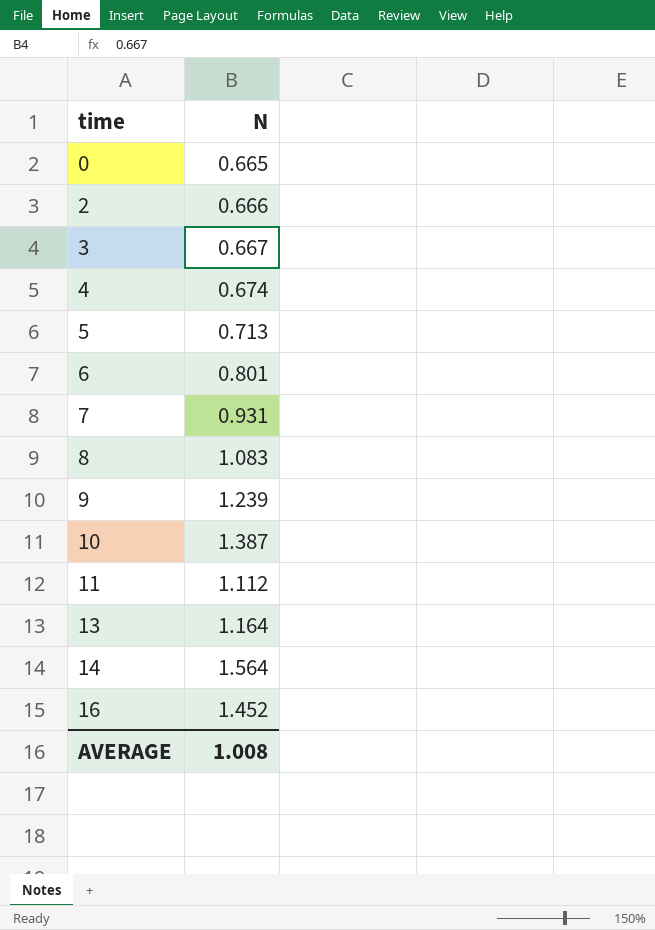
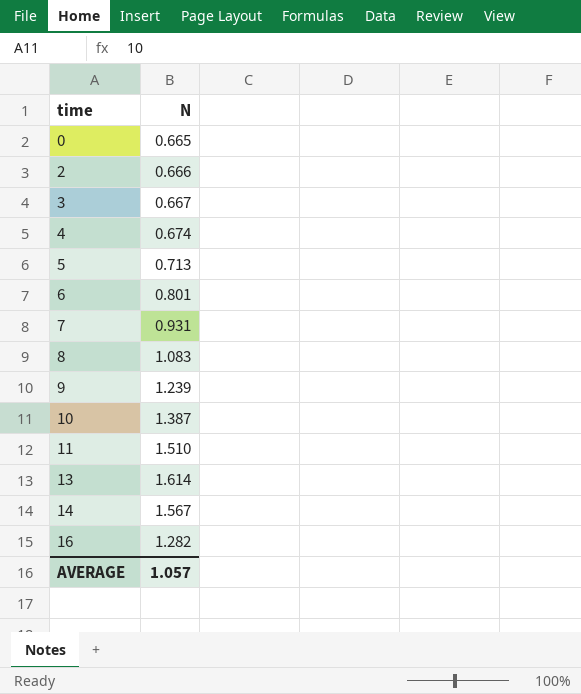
11 | N: 1.112 -> 1.510
13 | N: 1.164 -> 1.614
14 | N: 1.564 -> 1.567
16 | N: 1.452 -> 1.282
AVERAGE | N: 1.008 -> 1.057

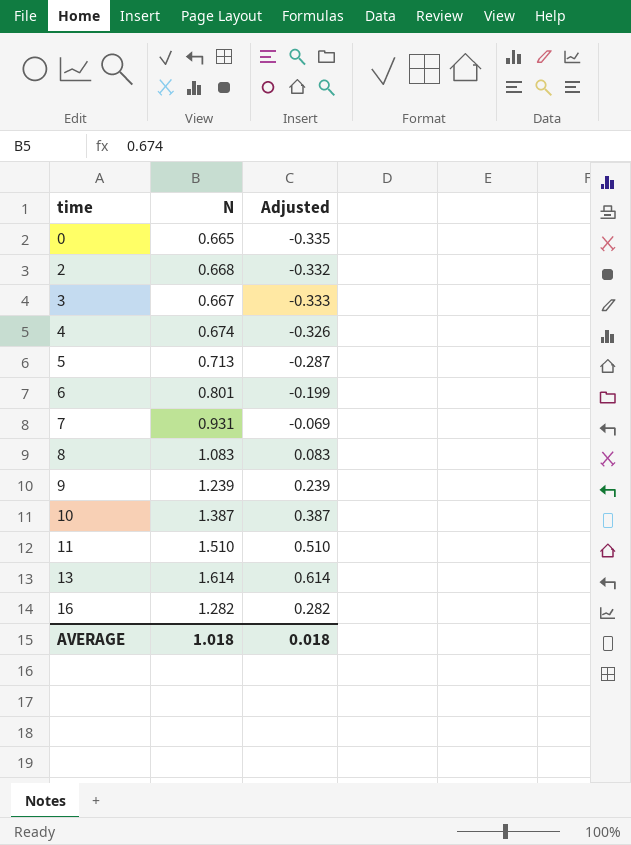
column Adjusted | formula: none -> [N] - 1
row 14: 1.567 -> none
2 | N: 0.666 -> 0.668
AVERAGE | N: 1.057 -> 1.018

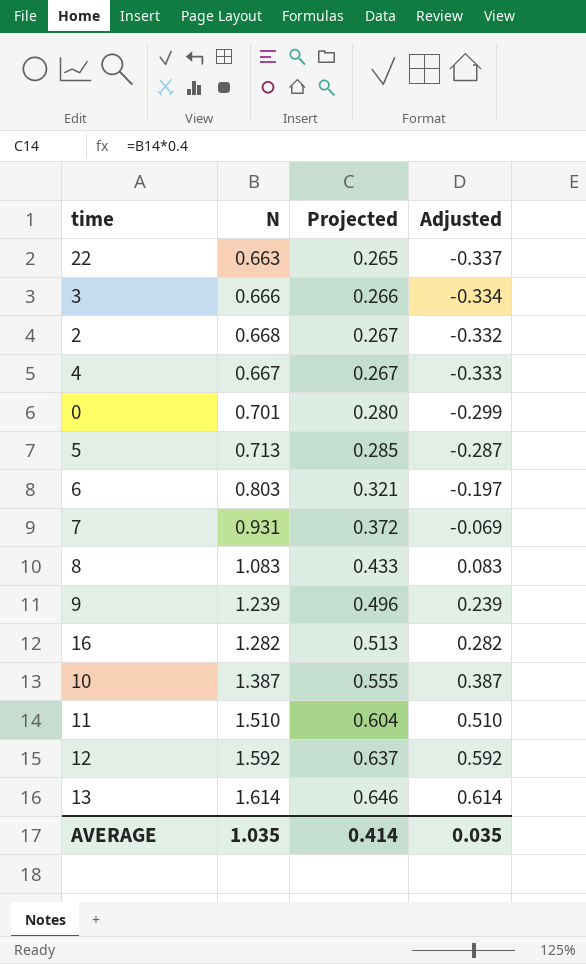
row order: time ascending -> Projected ascending
column Projected | formula: none -> [N] * 0.4
row 22: none -> 0.663 | 0.265 | -0.337
3 | N: 0.667 -> 0.666
3 | Adjusted: -0.333 -> -0.334
4 | N: 0.674 -> 0.667
4 | Adjusted: -0.326 -> -0.333
0 | N: 0.665 -> 0.701
0 | Adjusted: -0.335 -> -0.299
6 | N: 0.801 -> 0.803
6 | Adjusted: -0.199 -> -0.197
row 12: none -> 1.592 | 0.637 | 0.592
AVERAGE | N: 1.018 -> 1.035
AVERAGE | Adjusted: 0.018 -> 0.035

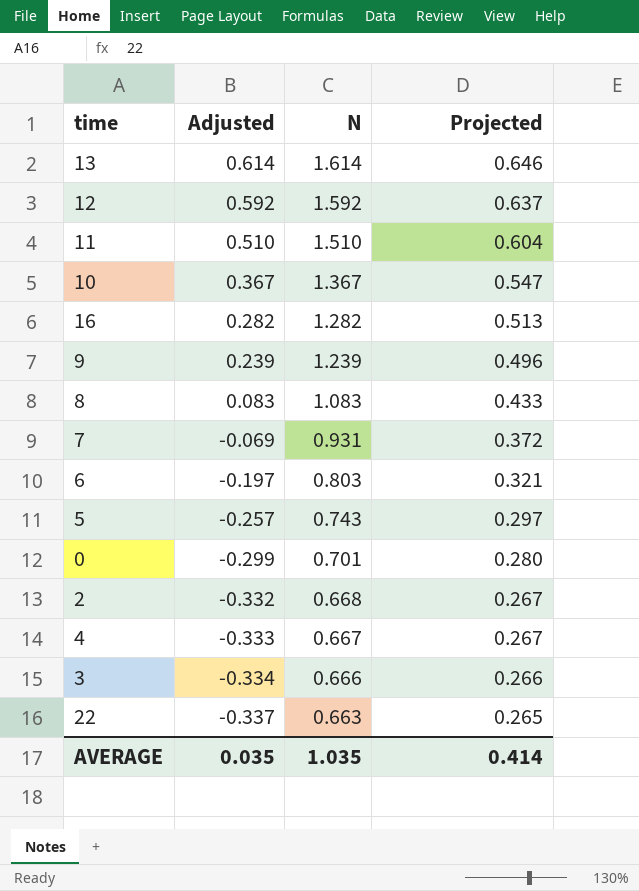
row order: Projected ascending -> Adjusted descending
column Adjusted | position: 4 -> 2
10 | Adjusted: 0.387 -> 0.367
10 | N: 1.387 -> 1.367
10 | Projected: 0.555 -> 0.547
5 | Adjusted: -0.287 -> -0.257
5 | N: 0.713 -> 0.743
5 | Projected: 0.285 -> 0.297

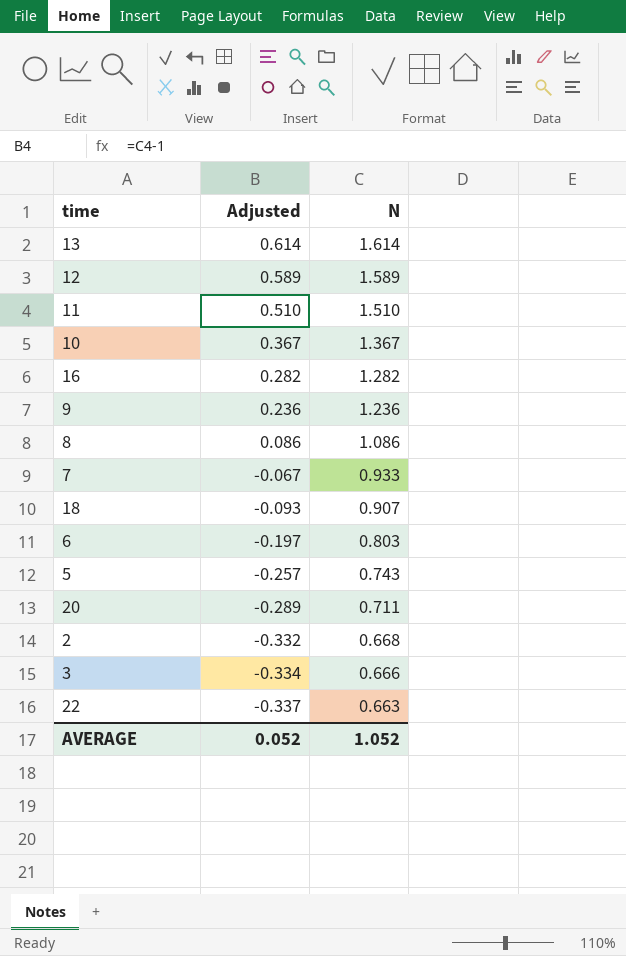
column Projected | formula: [N] * 0.4 -> none
row 0: -0.299 | 0.701 | 0.280 -> none
row 4: -0.333 | 0.667 | 0.267 -> none
12 | Adjusted: 0.592 -> 0.589
12 | N: 1.592 -> 1.589
9 | Adjusted: 0.239 -> 0.236
9 | N: 1.239 -> 1.236
8 | Adjusted: 0.083 -> 0.086
8 | N: 1.083 -> 1.086
7 | Adjusted: -0.069 -> -0.067
7 | N: 0.931 -> 0.933
row 18: none -> -0.093 | 0.907
row 20: none -> -0.289 | 0.711
AVERAGE | Adjusted: 0.035 -> 0.052
AVERAGE | N: 1.035 -> 1.052

